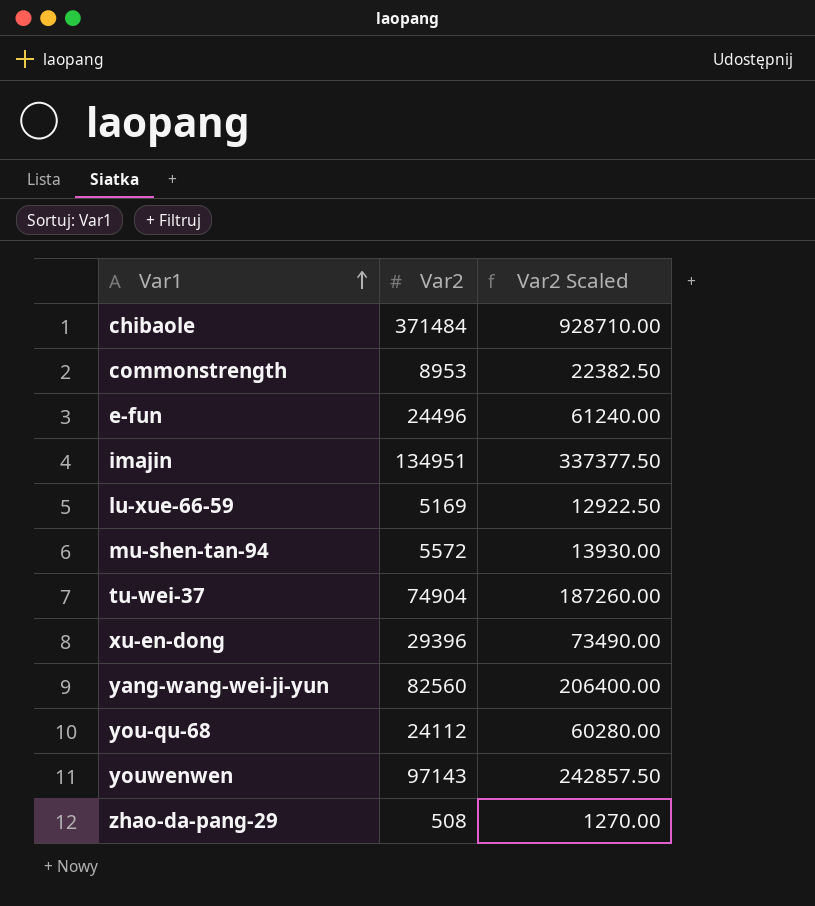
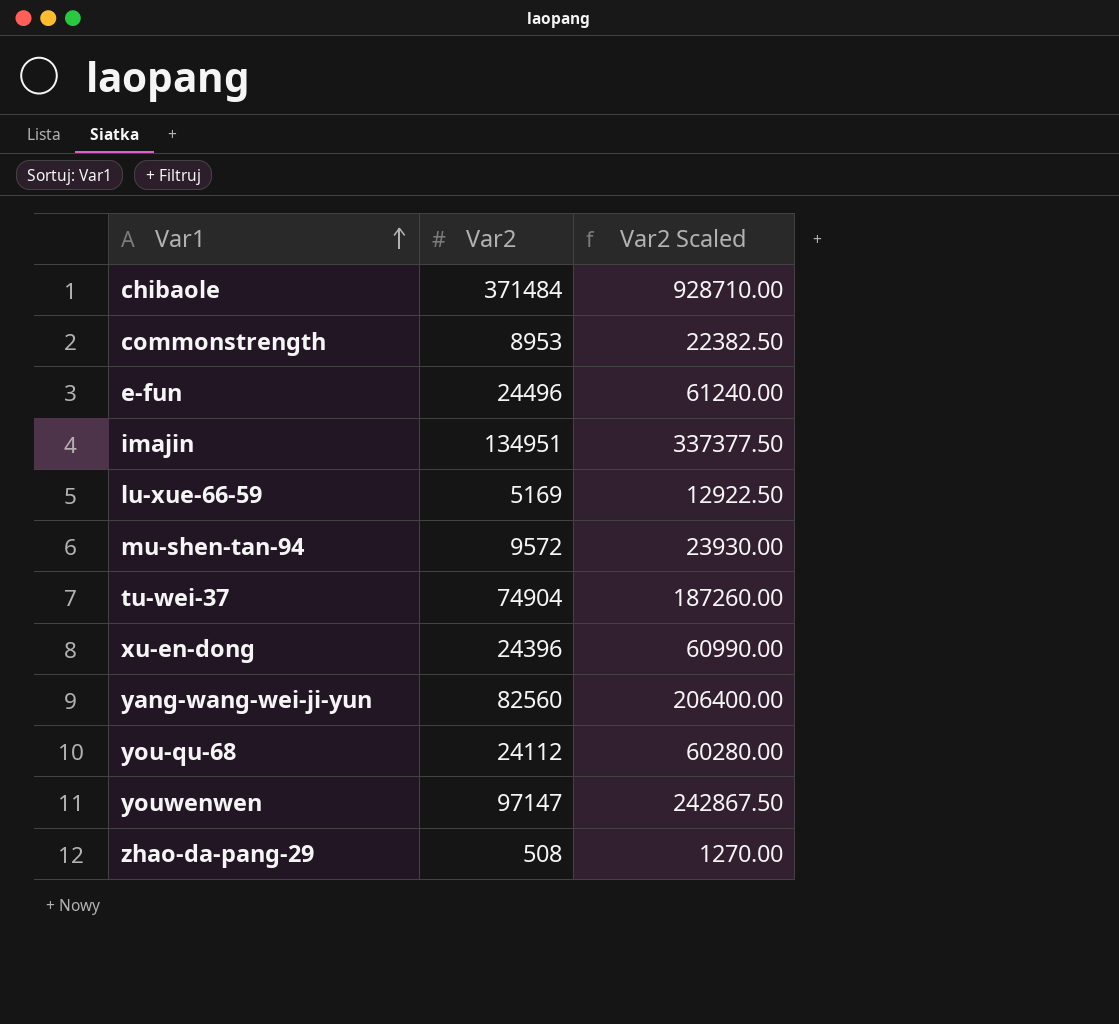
mu-shen-tan-94 | Var2: 5572 -> 9572
mu-shen-tan-94 | Var2 Scaled: 13930.00 -> 23930.00
xu-en-dong | Var2: 29396 -> 24396
xu-en-dong | Var2 Scaled: 73490.00 -> 60990.00
youwenwen | Var2: 97143 -> 97147
youwenwen | Var2 Scaled: 242857.50 -> 242867.50

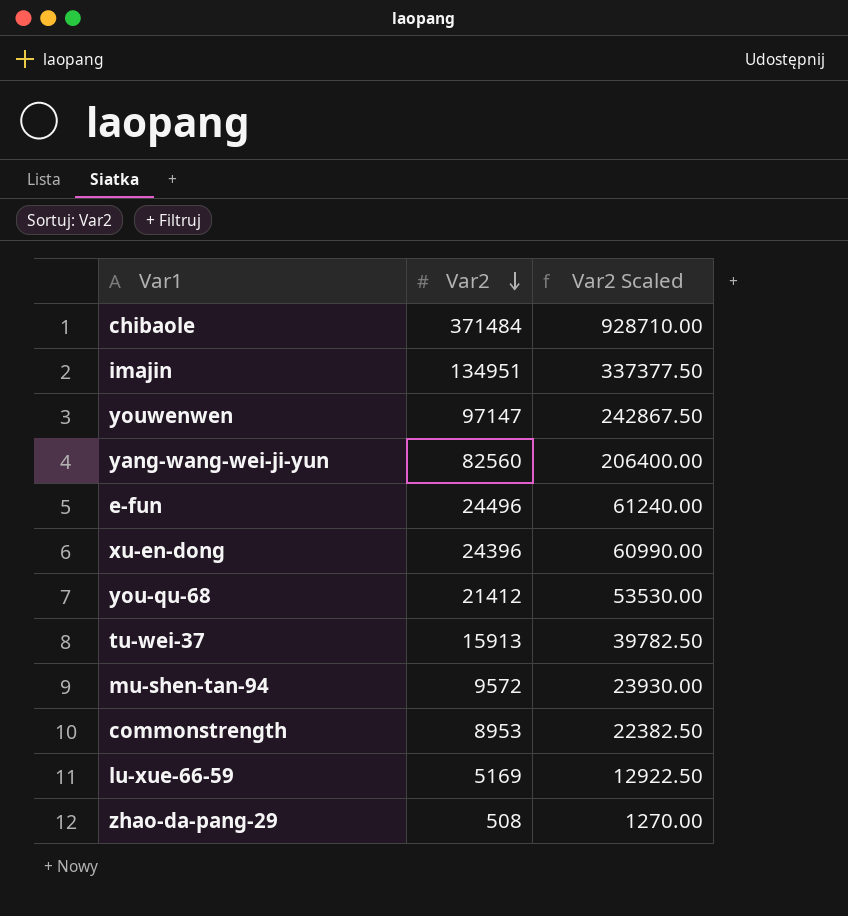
row order: Var1 ascending -> Var2 descending
you-qu-68 | Var2: 24112 -> 21412
you-qu-68 | Var2 Scaled: 60280.00 -> 53530.00
tu-wei-37 | Var2: 74904 -> 15913
tu-wei-37 | Var2 Scaled: 187260.00 -> 39782.50

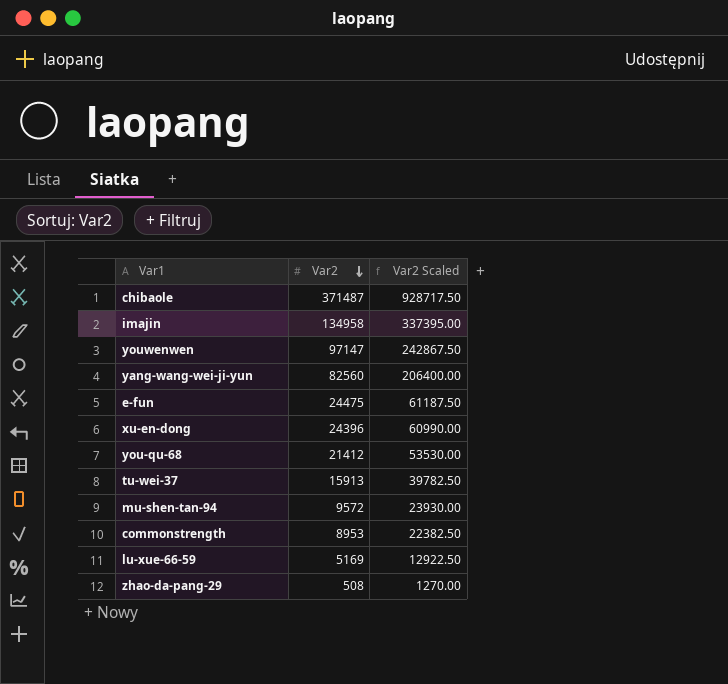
chibaole | Var2: 371484 -> 371487
chibaole | Var2 Scaled: 928710.00 -> 928717.50
imajin | Var2: 134951 -> 134958
imajin | Var2 Scaled: 337377.50 -> 337395.00
e-fun | Var2: 24496 -> 24475
e-fun | Var2 Scaled: 61240.00 -> 61187.50

